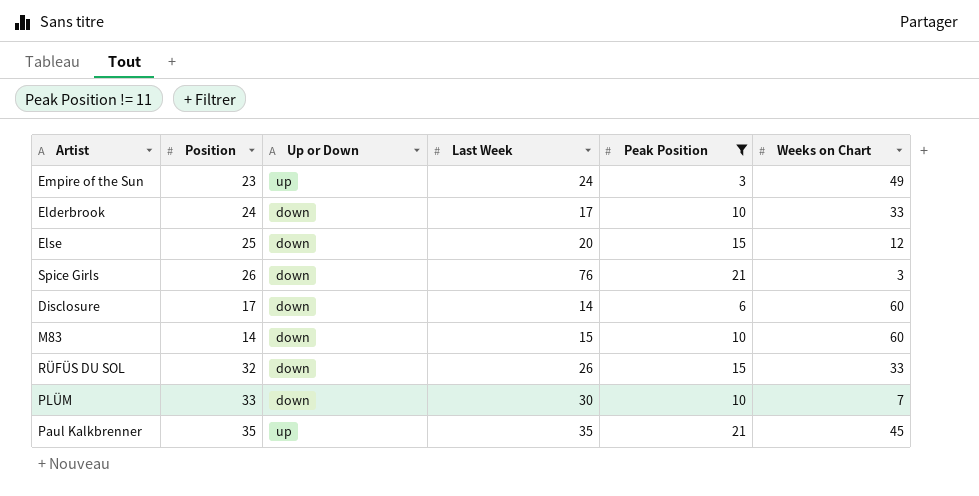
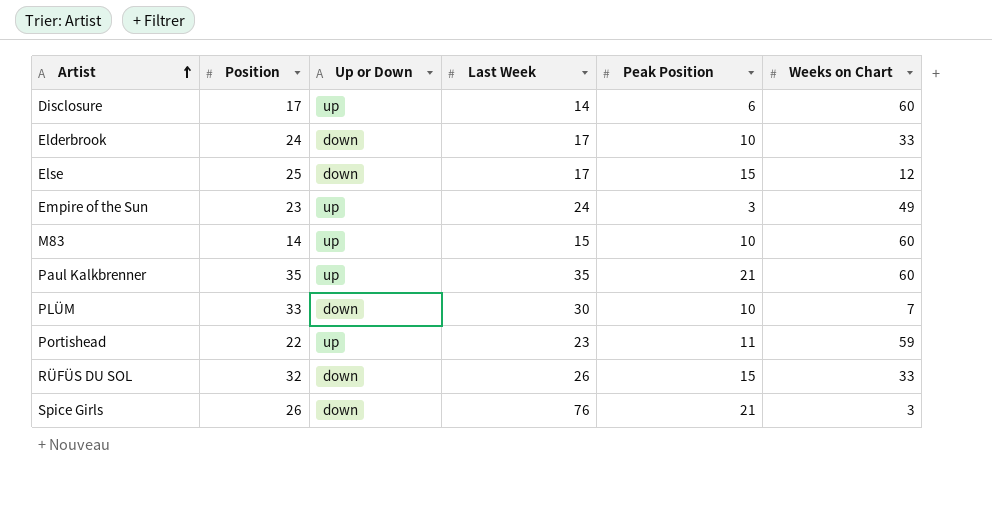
filter: Peak Position != 11 -> none
row order: none -> Artist ascending
Disclosure | Up or Down: down -> up
Else | Last Week: 20 -> 17
M83 | Up or Down: down -> up
Paul Kalkbrenner | Weeks on Chart: 45 -> 60

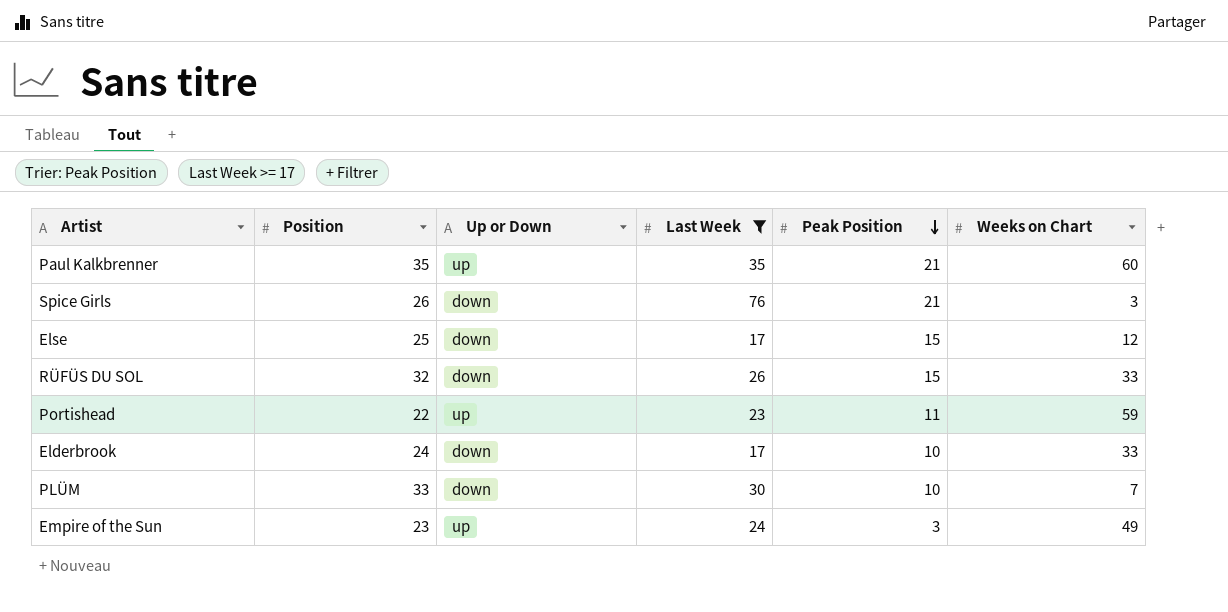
filter: none -> Last Week >= 17
row order: Artist ascending -> Peak Position descending

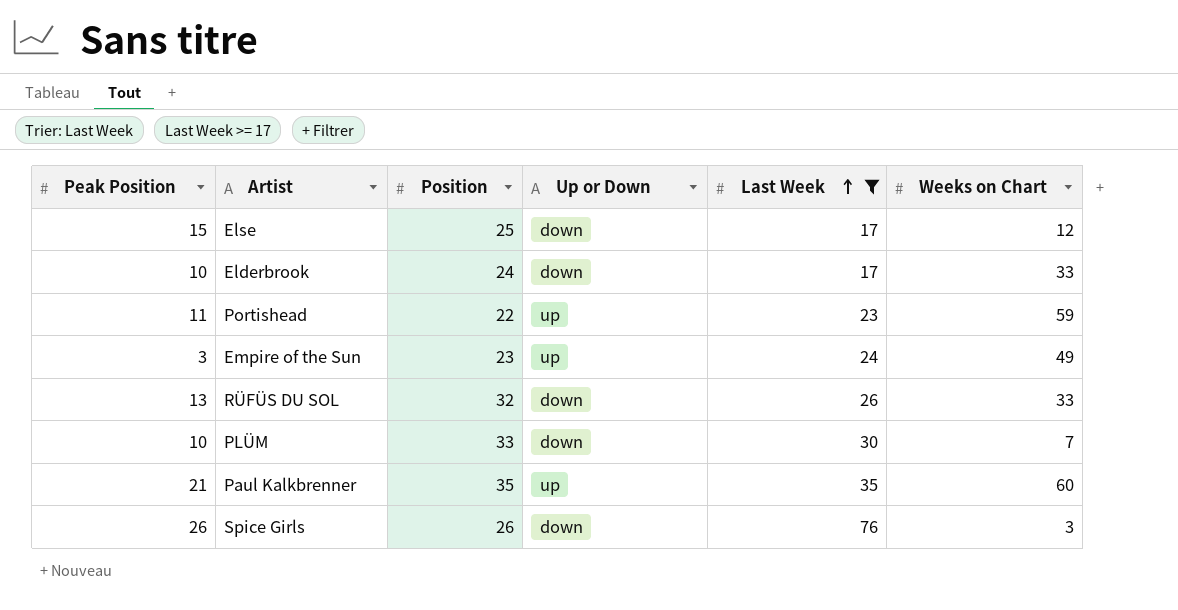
row order: Peak Position descending -> Last Week ascending
column Peak Position | position: 5 -> 1
RÜFÜS DU SOL | Peak Position: 15 -> 13
Spice Girls | Peak Position: 21 -> 26

